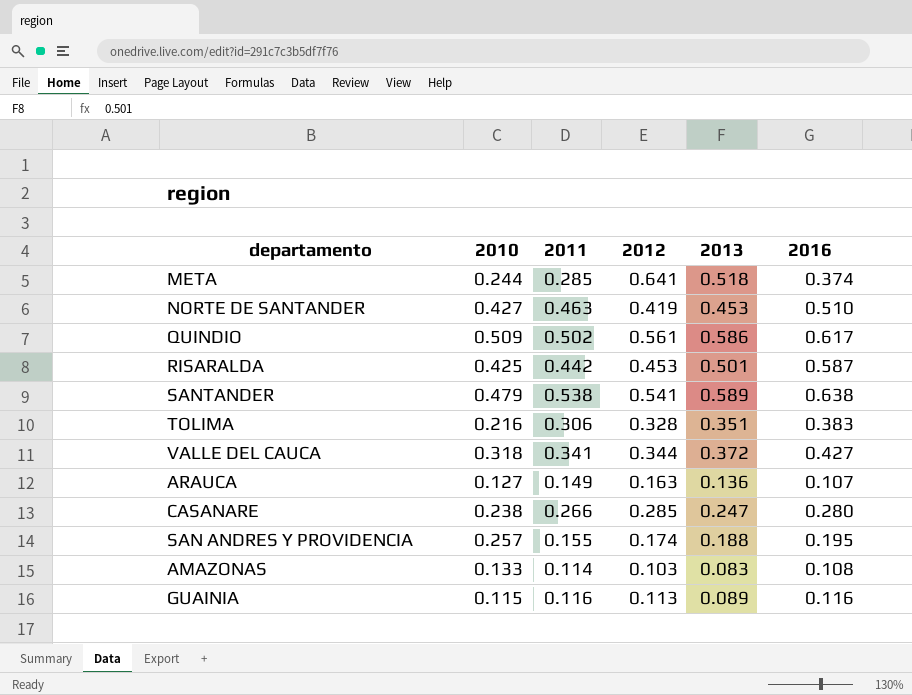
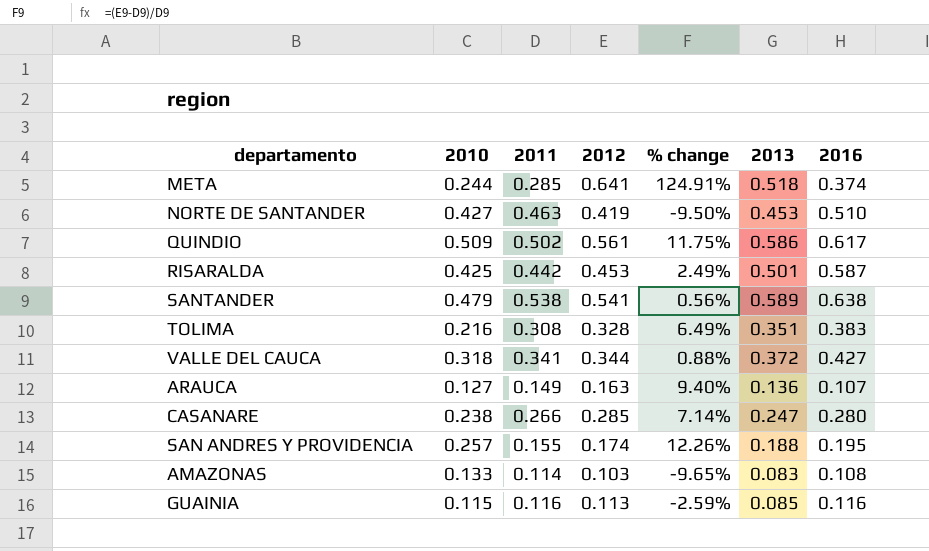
column % change | formula: none -> ([2012] - [2011]) / [2011]
TOLIMA | 2011: 0.306 -> 0.308
GUAINIA | 2013: 0.089 -> 0.085

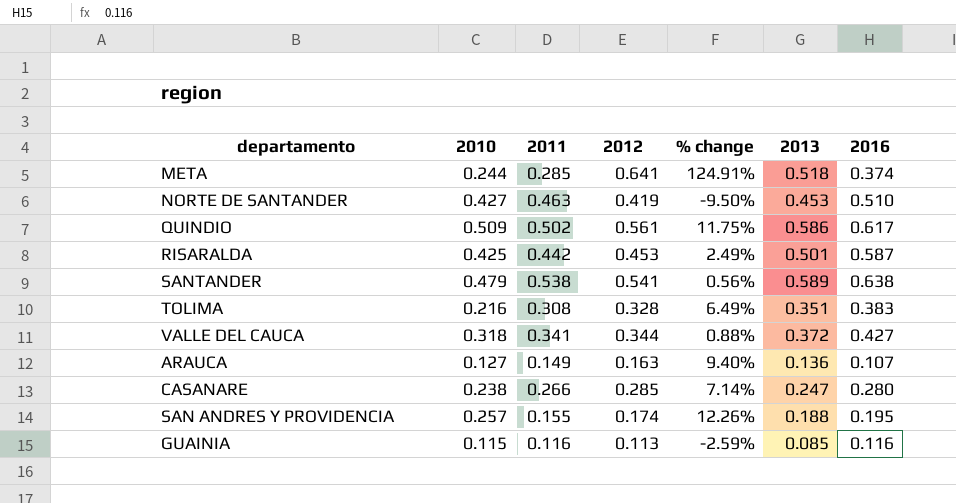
row AMAZONAS: 0.133 | 0.114 | 0.103 | -9.65% | 0.083 | 0.108 -> none

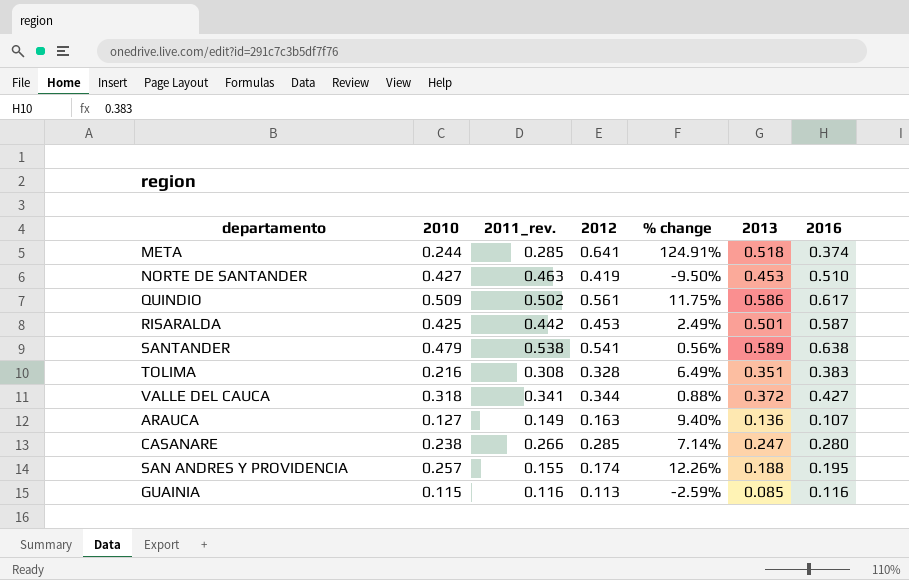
column name: 2011 -> 2011_rev.

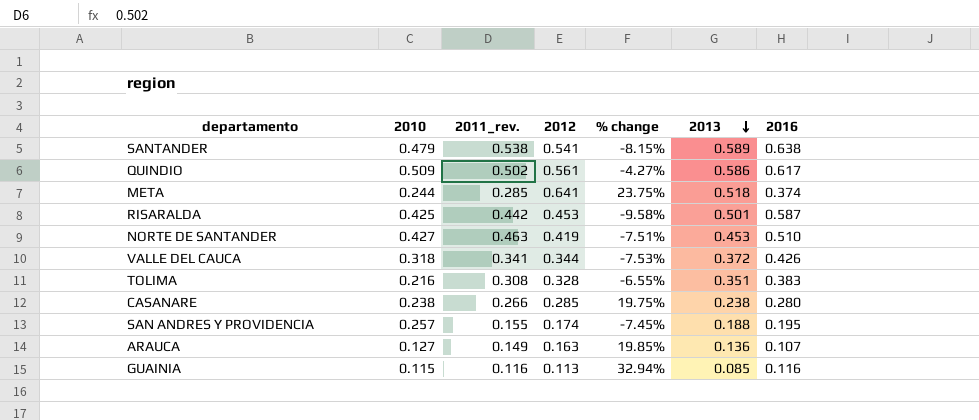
row order: none -> 2013 descending
column % change | formula: ([2012] - [2011_rev.]) / [2011_rev.] -> ([2012] - [2013]) / [2013]
VALLE DEL CAUCA | 2016: 0.427 -> 0.426
CASANARE | 2013: 0.247 -> 0.238

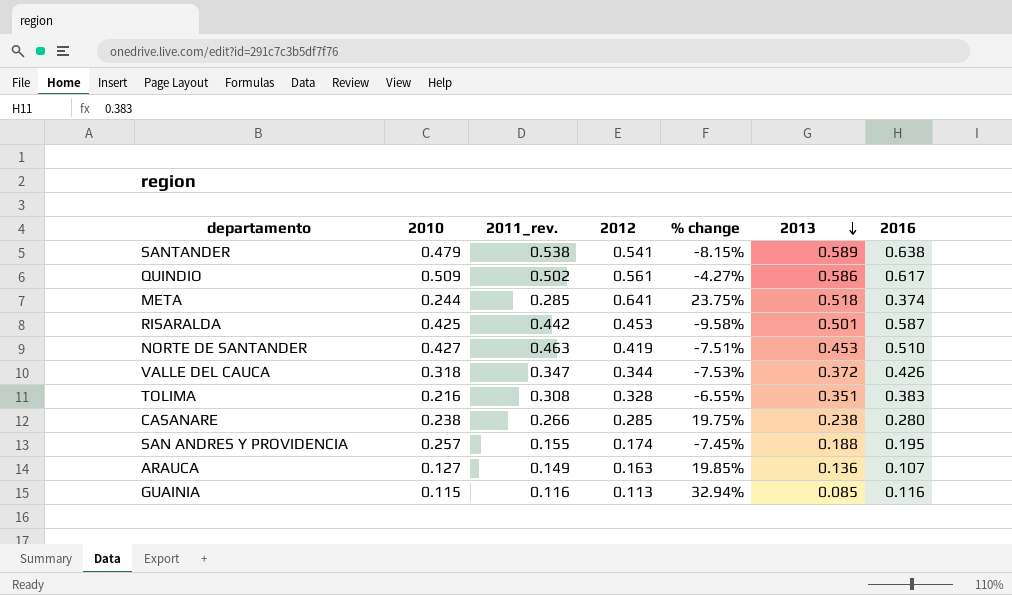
VALLE DEL CAUCA | 2011_rev.: 0.341 -> 0.347

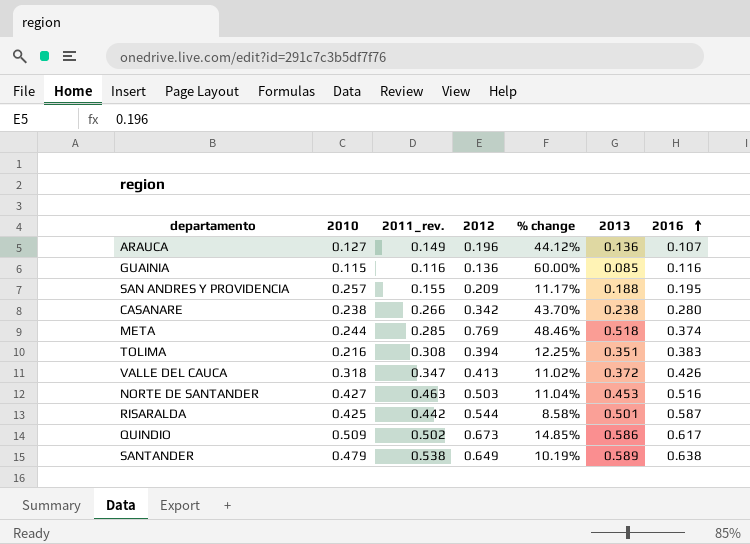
row order: 2013 descending -> 2016 ascending
ARAUCA | 2012: 0.163 -> 0.196
ARAUCA | % change: 19.85% -> 44.12%
GUAINIA | 2012: 0.113 -> 0.136
GUAINIA | % change: 32.94% -> 60.00%
SAN ANDRES Y PROVIDENCIA | 2012: 0.174 -> 0.209
SAN ANDRES Y PROVIDENCIA | % change: -7.45% -> 11.17%
CASANARE | 2012: 0.285 -> 0.342
CASANARE | % change: 19.75% -> 43.70%
META | 2012: 0.641 -> 0.769
META | % change: 23.75% -> 48.46%
TOLIMA | 2012: 0.328 -> 0.394
TOLIMA | % change: -6.55% -> 12.25%
VALLE DEL CAUCA | 2012: 0.344 -> 0.413
VALLE DEL CAUCA | % change: -7.53% -> 11.02%
NORTE DE SANTANDER | 2012: 0.419 -> 0.503
NORTE DE SANTANDER | % change: -7.51% -> 11.04%
NORTE DE SANTANDER | 2016: 0.510 -> 0.516
RISARALDA | 2012: 0.453 -> 0.544
RISARALDA | % change: -9.58% -> 8.58%
QUINDIO | 2012: 0.561 -> 0.673
QUINDIO | % change: -4.27% -> 14.85%
SANTANDER | 2012: 0.541 -> 0.649
SANTANDER | % change: -8.15% -> 10.19%

